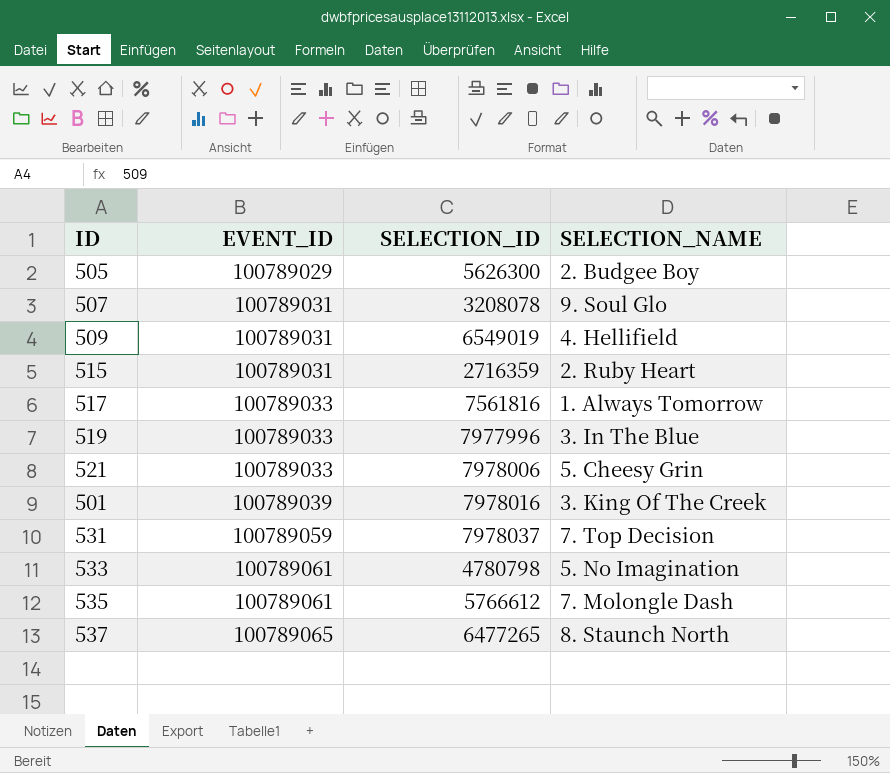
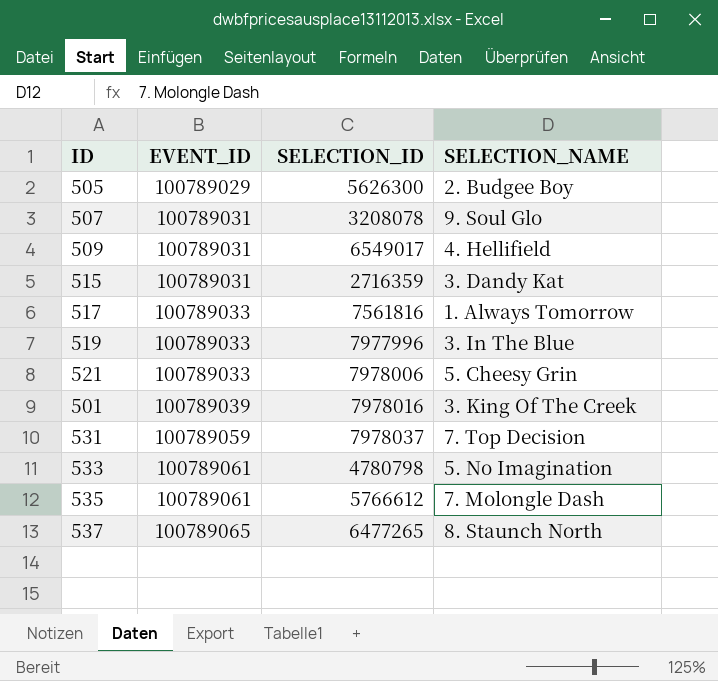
509 | SELECTION_ID: 6549019 -> 6549017
515 | SELECTION_NAME: 2. Ruby Heart -> 3. Dandy Kat

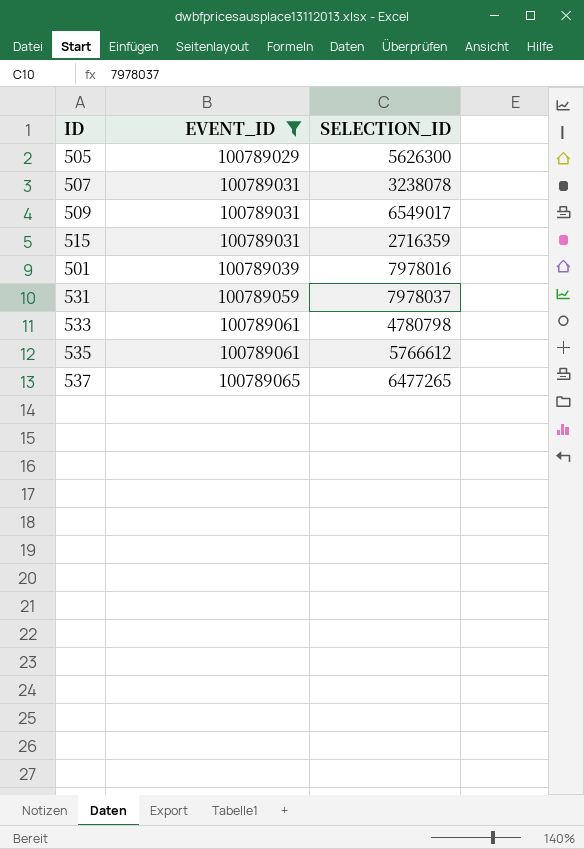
filter: none -> EVENT_ID != 100789033
column SELECTION_NAME | position: 4 -> none
507 | SELECTION_ID: 3208078 -> 3238078

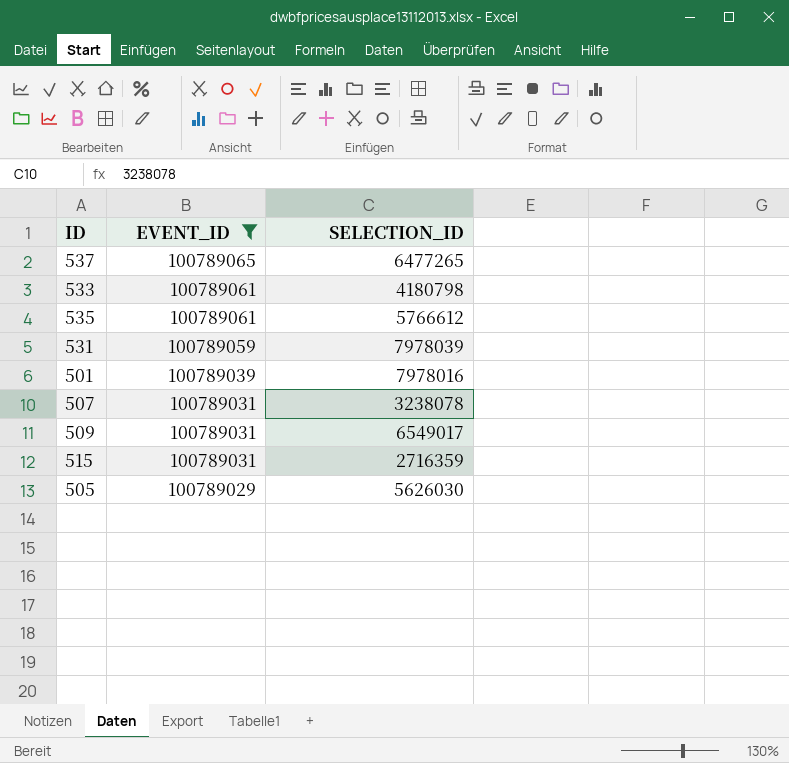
row order: EVENT_ID ascending -> EVENT_ID descending
533 | SELECTION_ID: 4780798 -> 4180798
531 | SELECTION_ID: 7978037 -> 7978039
505 | SELECTION_ID: 5626300 -> 5626030

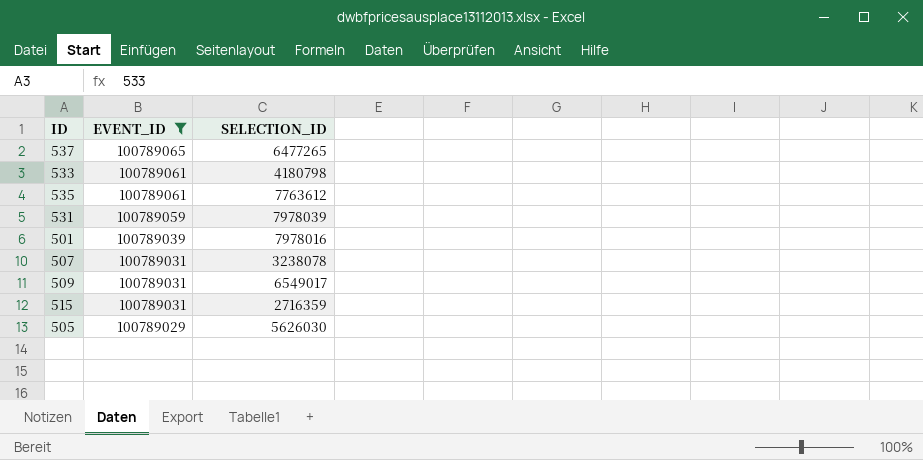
535 | SELECTION_ID: 5766612 -> 7763612

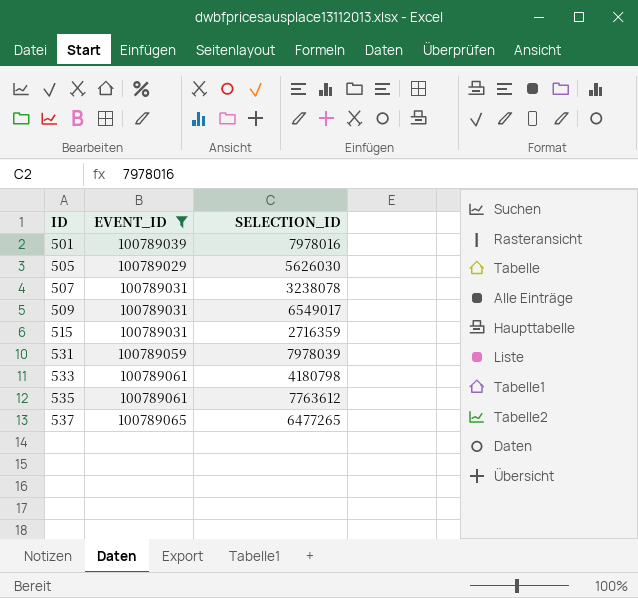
row order: EVENT_ID descending -> ID ascending

